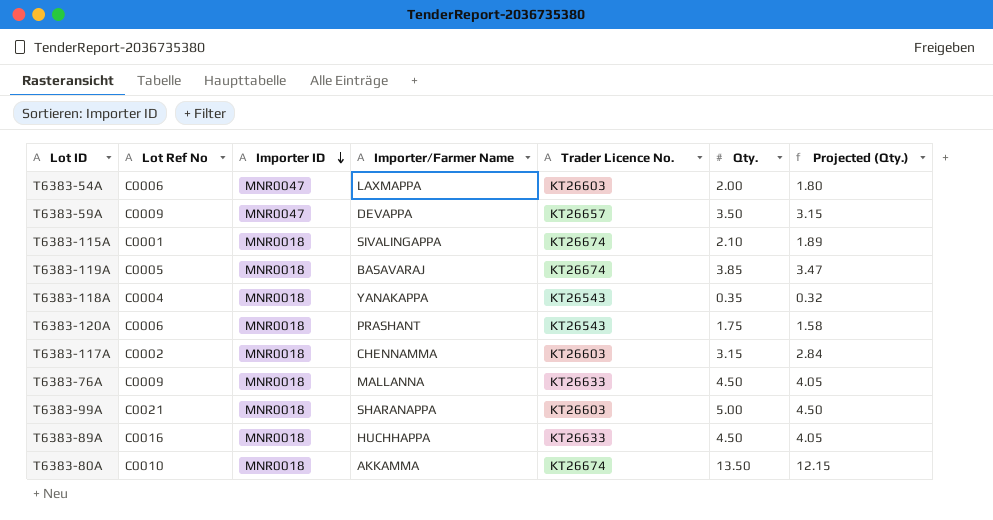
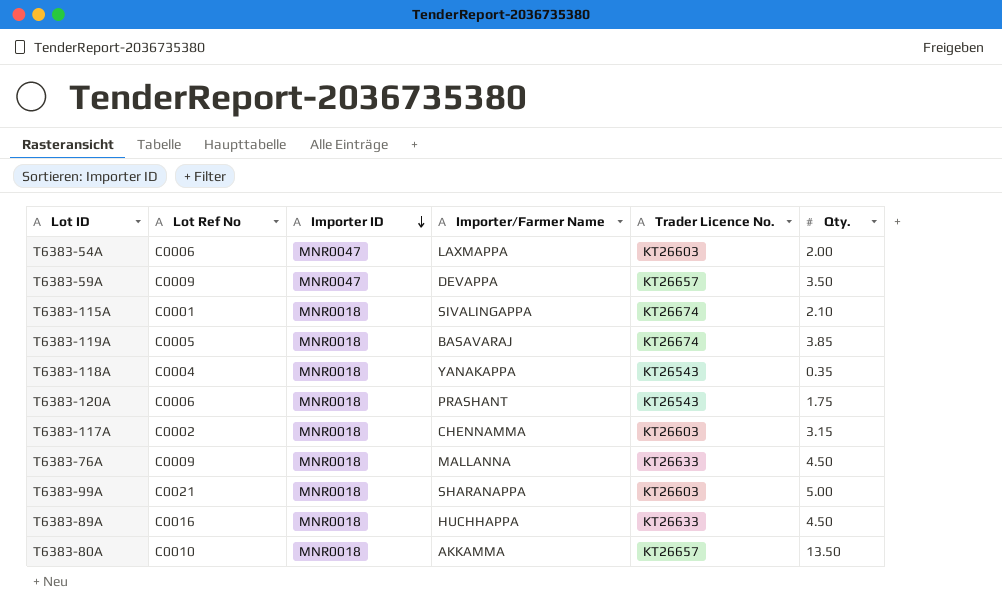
column Projected (Qty.) | formula: [Qty.] * 0.9 -> none
T6383-80A | Trader Licence No.: KT26674 -> KT26657

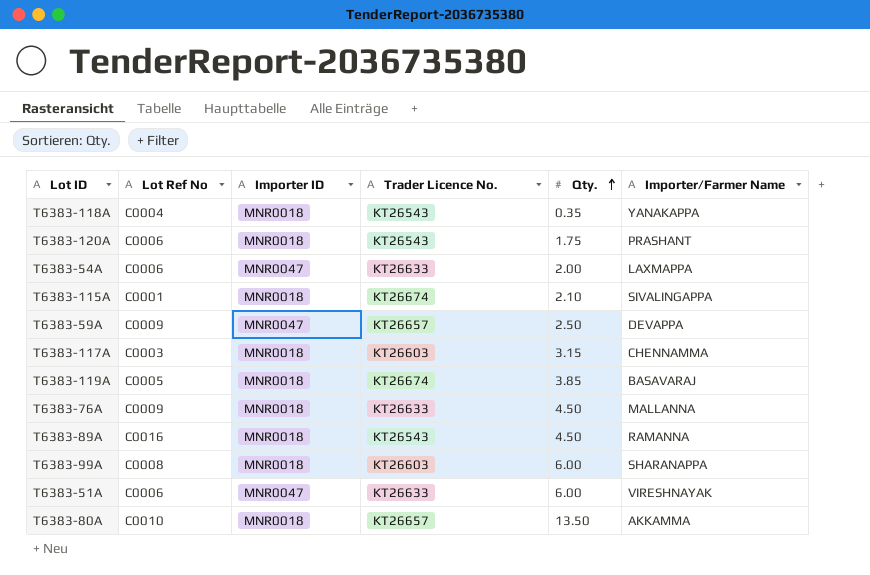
row order: Importer ID descending -> Qty. ascending
column Importer/Farmer Name | position: 4 -> 6
T6383-54A | Trader Licence No.: KT26603 -> KT26633
T6383-59A | Qty.: 3.50 -> 2.50
T6383-117A | Lot Ref No: C0002 -> C0003
T6383-89A | Trader Licence No.: KT26633 -> KT26543
T6383-89A | Importer/Farmer Name: HUCHHAPPA -> RAMANNA
T6383-99A | Lot Ref No: C0021 -> C0008
T6383-99A | Qty.: 5.00 -> 6.00
row T6383-51A: none -> C0006 | MNR0047 | KT26633 | 6.00 | VIRESHNAYAK

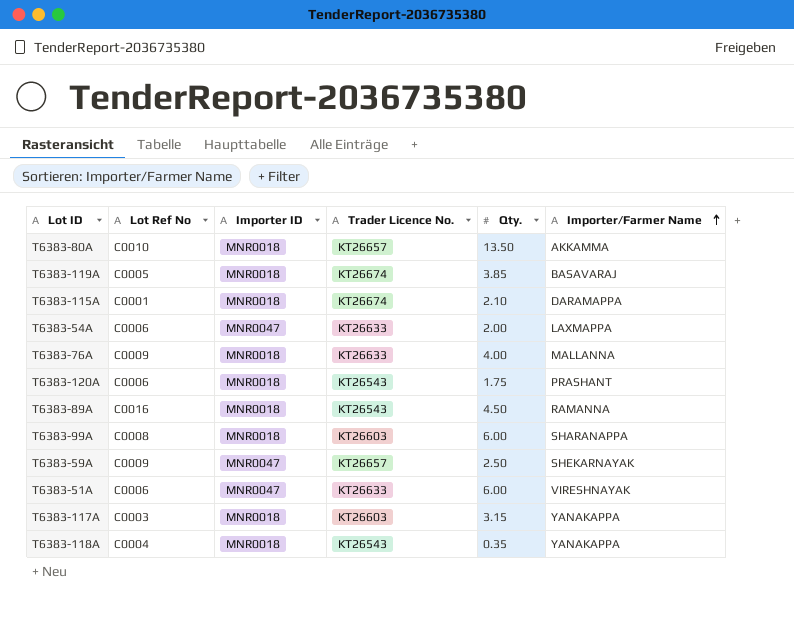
row order: Qty. ascending -> Importer/Farmer Name ascending
T6383-115A | Importer/Farmer Name: SIVALINGAPPA -> DARAMAPPA
T6383-76A | Qty.: 4.50 -> 4.00
T6383-59A | Importer/Farmer Name: DEVAPPA -> SHEKARNAYAK
T6383-117A | Importer/Farmer Name: CHENNAMMA -> YANAKAPPA

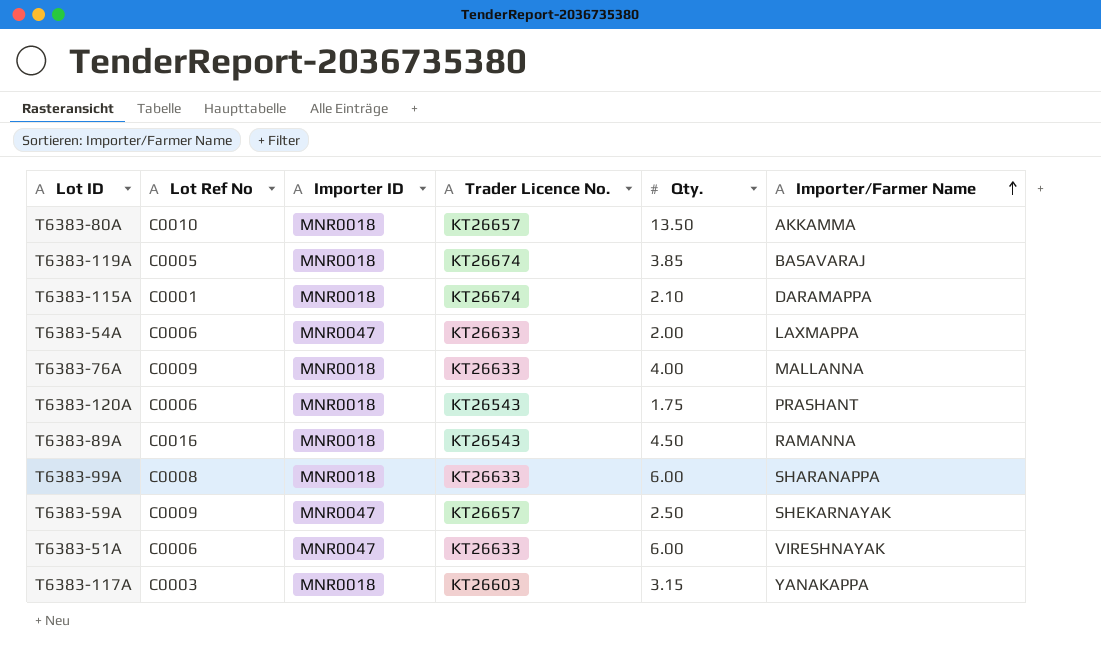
row T6383-118A: C0004 | MNR0018 | KT26543 | 0.35 | YANAKAPPA -> none
T6383-99A | Trader Licence No.: KT26603 -> KT26633

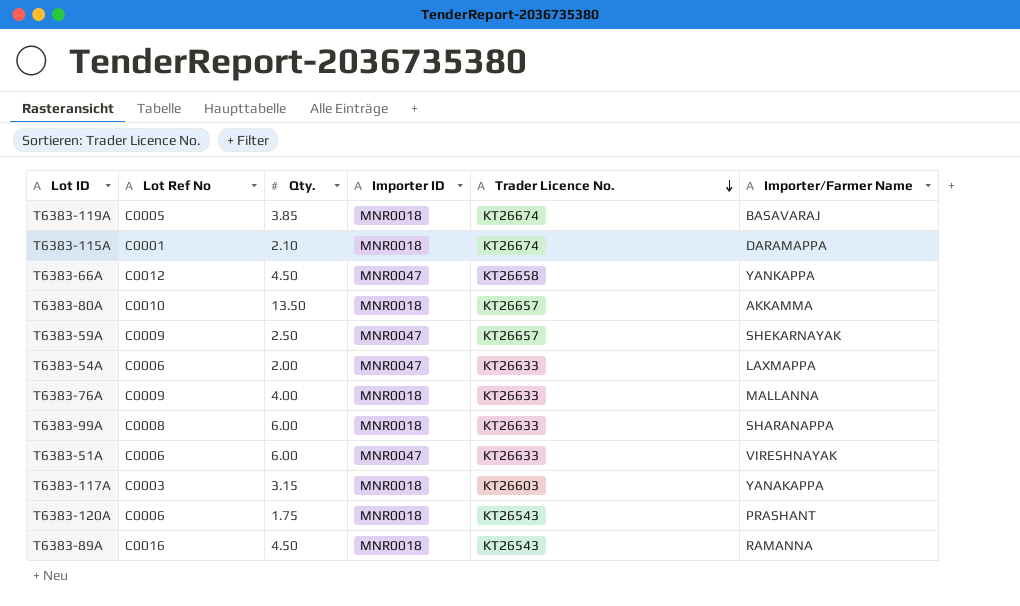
row order: Importer/Farmer Name ascending -> Trader Licence No. descending
column Qty. | position: 5 -> 3
row T6383-66A: none -> C0012 | 4.50 | MNR0047 | KT26658 | YANKAPPA

